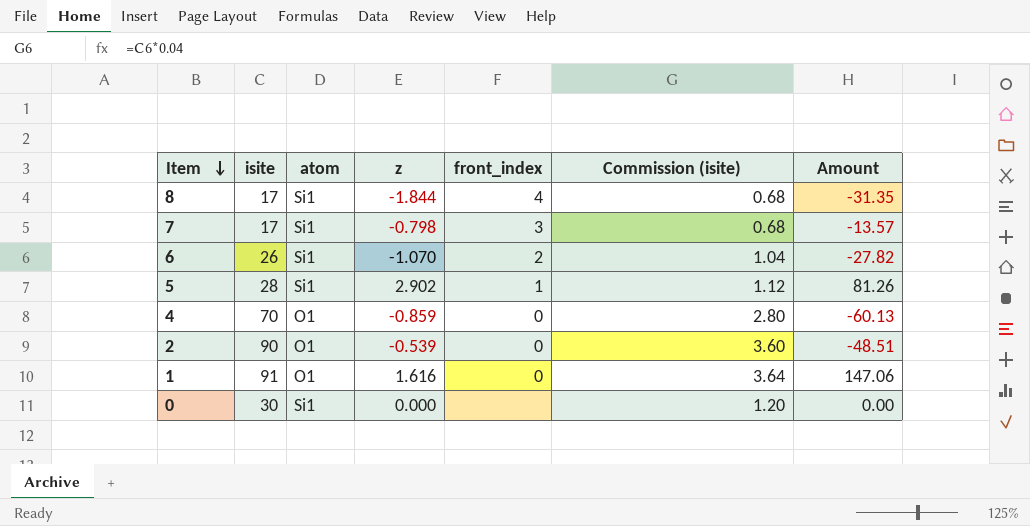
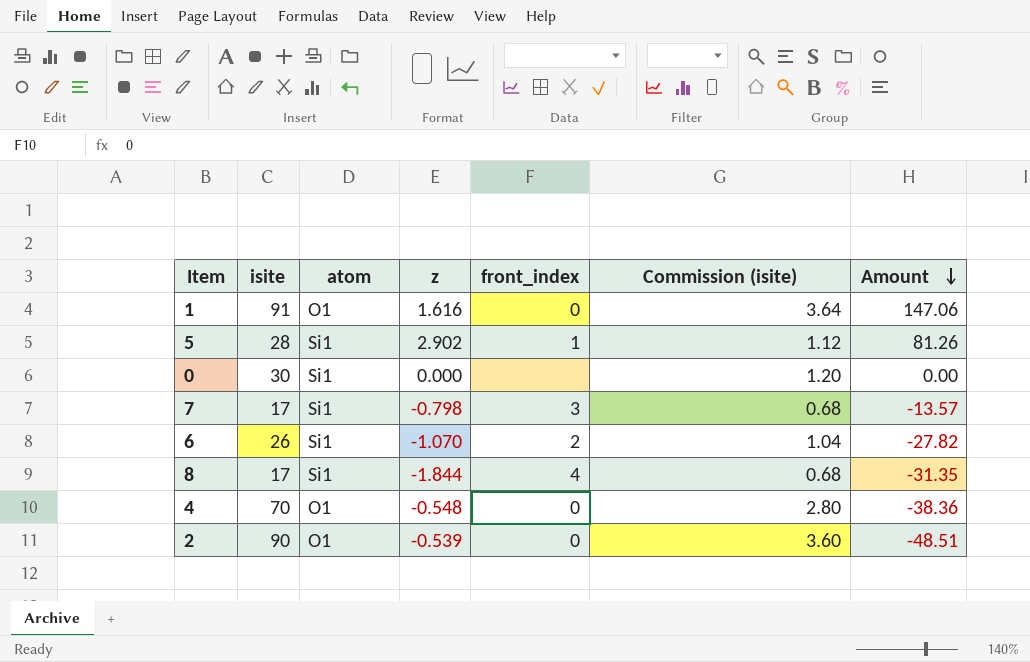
row order: Item descending -> Amount descending
4 | z: -0.859 -> -0.548
4 | Amount: -60.13 -> -38.36

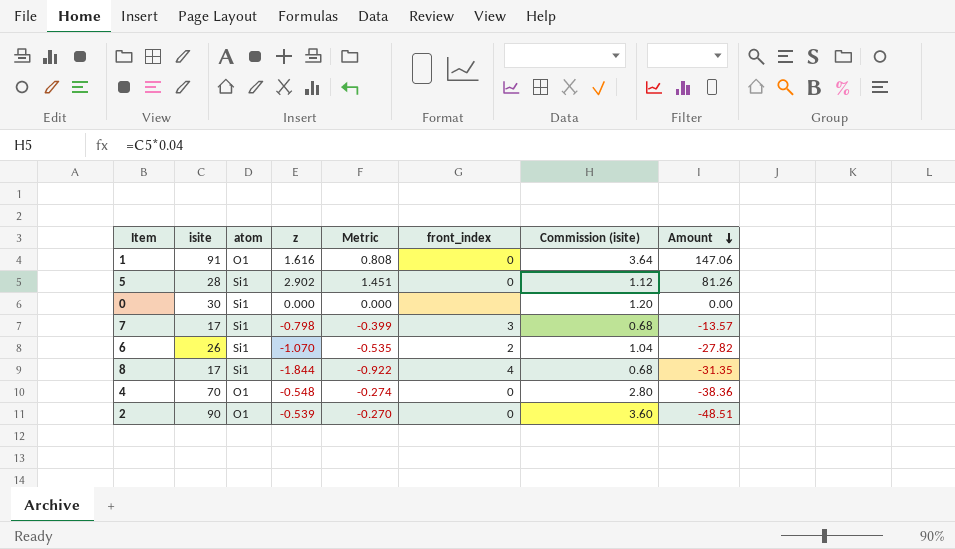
column Metric | formula: none -> [z] * 0.5
5 | front_index: 1 -> 0

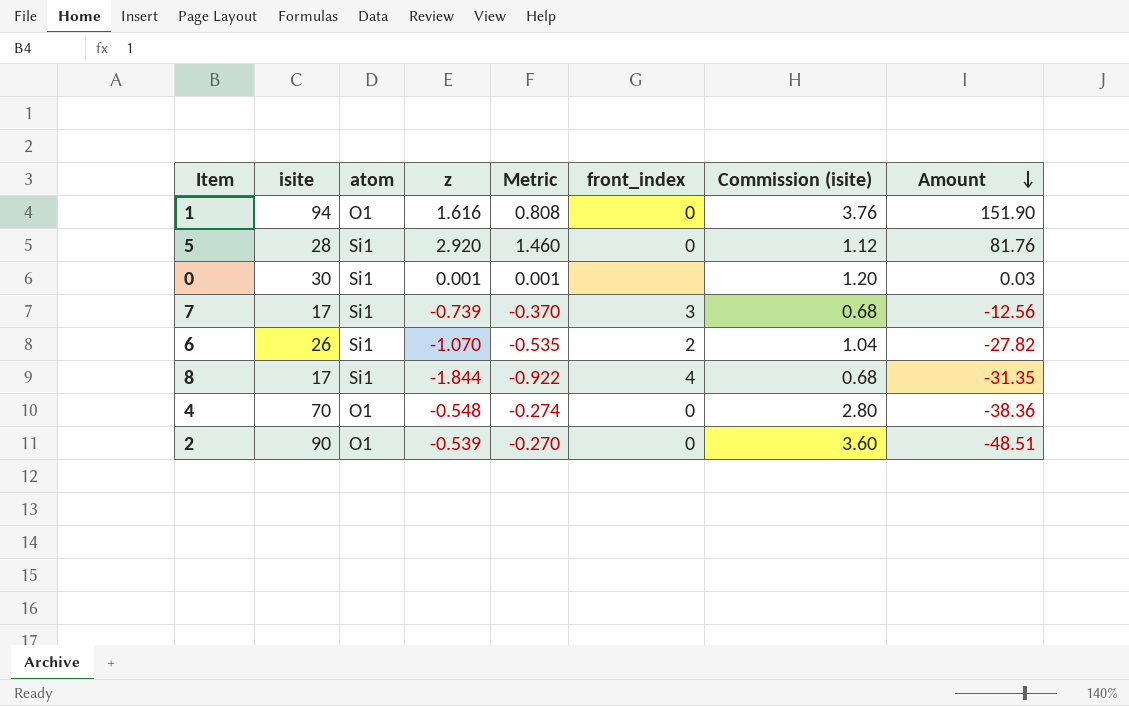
1 | isite: 91 -> 94
1 | Commission (isite): 3.64 -> 3.76
1 | Amount: 147.06 -> 151.90
5 | z: 2.902 -> 2.920
5 | Metric: 1.451 -> 1.460
5 | Amount: 81.26 -> 81.76
0 | z: 0.000 -> 0.001
0 | Metric: 0.000 -> 0.001
0 | Amount: 0.00 -> 0.03
7 | z: -0.798 -> -0.739
7 | Metric: -0.399 -> -0.370
7 | Amount: -13.57 -> -12.56

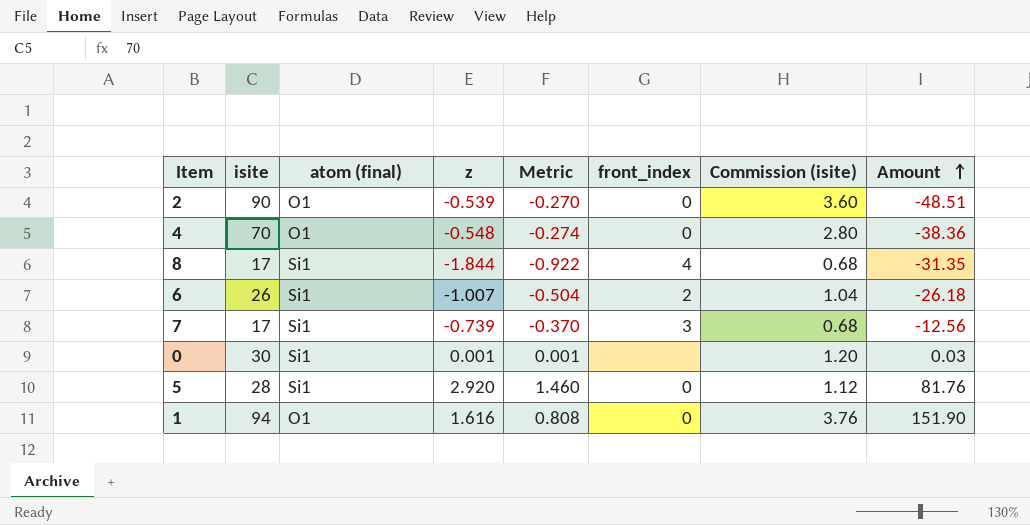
row order: Amount descending -> Amount ascending
column name: atom -> atom (final)
6 | z: -1.070 -> -1.007
6 | Metric: -0.535 -> -0.504
6 | Amount: -27.82 -> -26.18

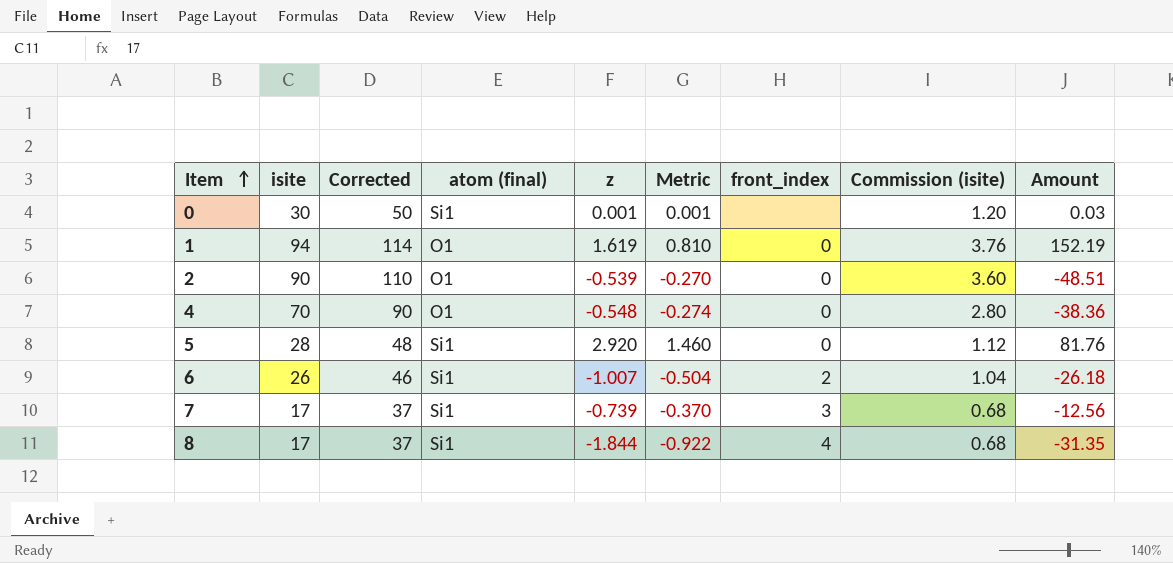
row order: Amount ascending -> Item ascending
column Corrected | formula: none -> [isite] + 20
1 | z: 1.616 -> 1.619
1 | Metric: 0.808 -> 0.810
1 | Amount: 151.90 -> 152.19

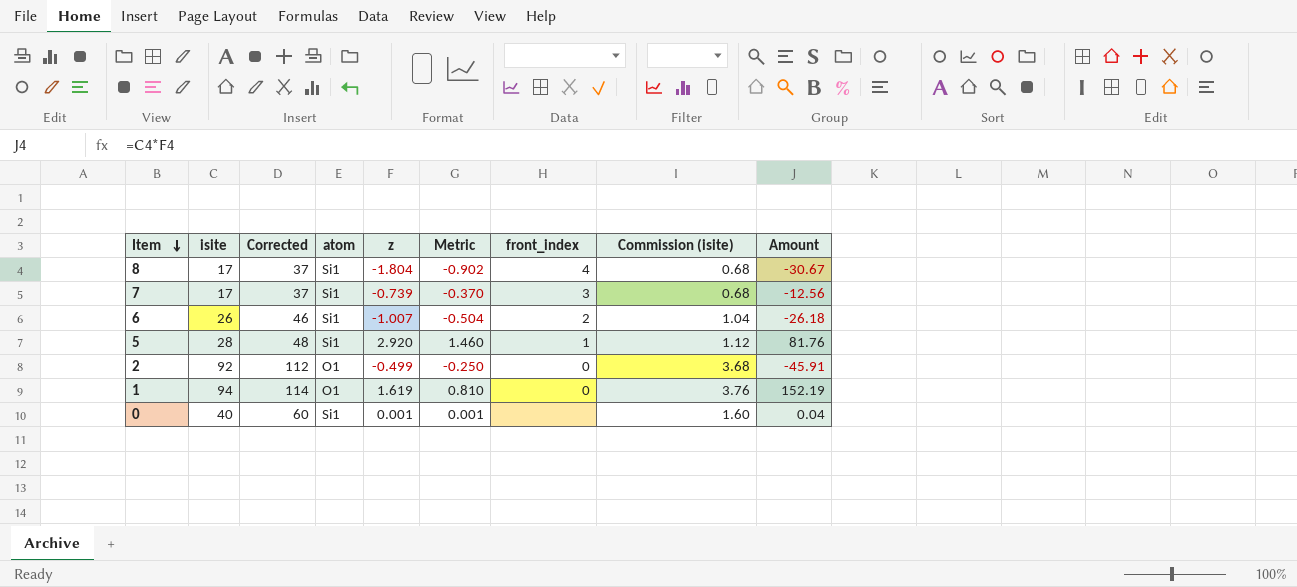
row order: Item ascending -> Item descending
column name: atom (final) -> atom
row 4: 70 | 90 | O1 | -0.548 | -0.274 | 0 | 2.80 | -38.36 -> none
8 | z: -1.844 -> -1.804
8 | Metric: -0.922 -> -0.902
8 | Amount: -31.35 -> -30.67
5 | front_index: 0 -> 1
2 | isite: 90 -> 92
2 | Corrected: 110 -> 112
2 | z: -0.539 -> -0.499
2 | Metric: -0.270 -> -0.250
2 | Commission (isite): 3.60 -> 3.68
2 | Amount: -48.51 -> -45.91
0 | isite: 30 -> 40
0 | Corrected: 50 -> 60
0 | Commission (isite): 1.20 -> 1.60
0 | Amount: 0.03 -> 0.04

